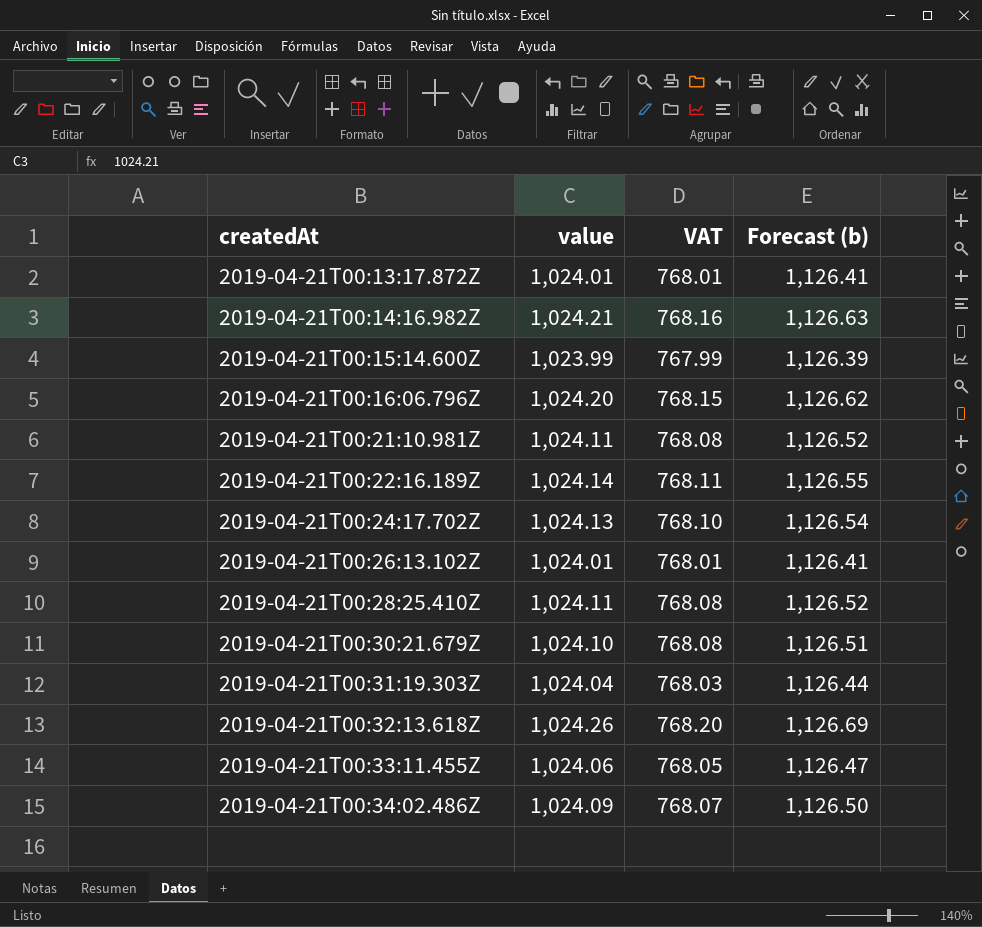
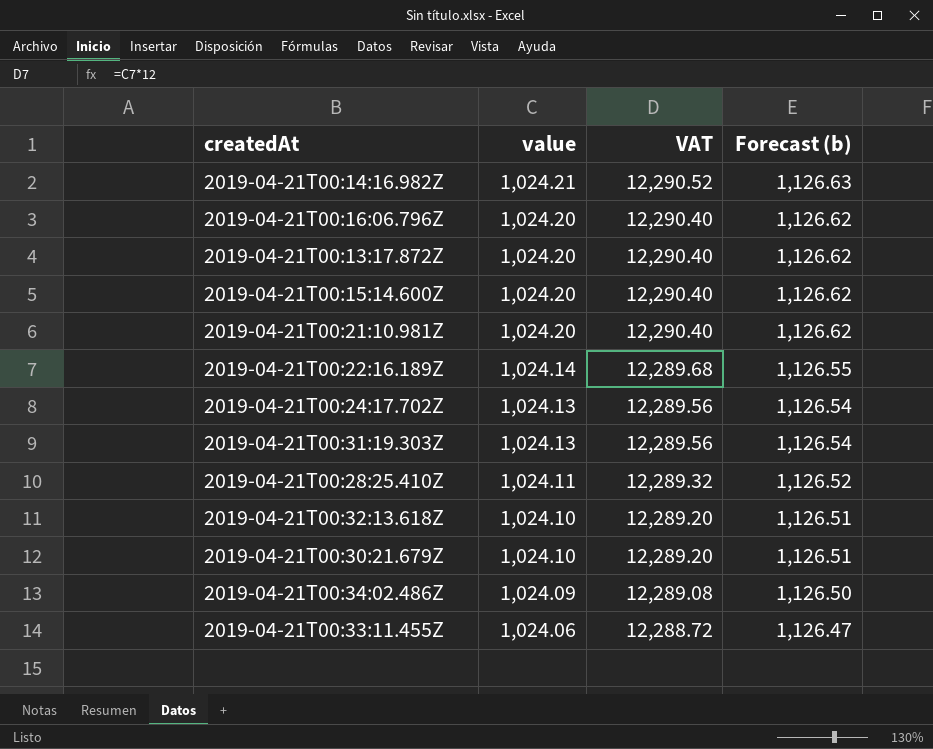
row order: createdAt ascending -> value descending
column VAT | formula: [value] * 0.75 -> [value] * 12
row 2019-04-21T00:26:13.102Z: 1,024.01 | 768.01 | 1,126.41 -> none
2019-04-21T00:13:17.872Z | value: 1,024.01 -> 1,024.20
2019-04-21T00:13:17.872Z | Forecast (b): 1,126.41 -> 1,126.62
2019-04-21T00:15:14.600Z | value: 1,023.99 -> 1,024.20
2019-04-21T00:15:14.600Z | Forecast (b): 1,126.39 -> 1,126.62
2019-04-21T00:21:10.981Z | value: 1,024.11 -> 1,024.20
2019-04-21T00:21:10.981Z | Forecast (b): 1,126.52 -> 1,126.62
2019-04-21T00:31:19.303Z | value: 1,024.04 -> 1,024.13
2019-04-21T00:31:19.303Z | Forecast (b): 1,126.44 -> 1,126.54
2019-04-21T00:32:13.618Z | value: 1,024.26 -> 1,024.10
2019-04-21T00:32:13.618Z | Forecast (b): 1,126.69 -> 1,126.51

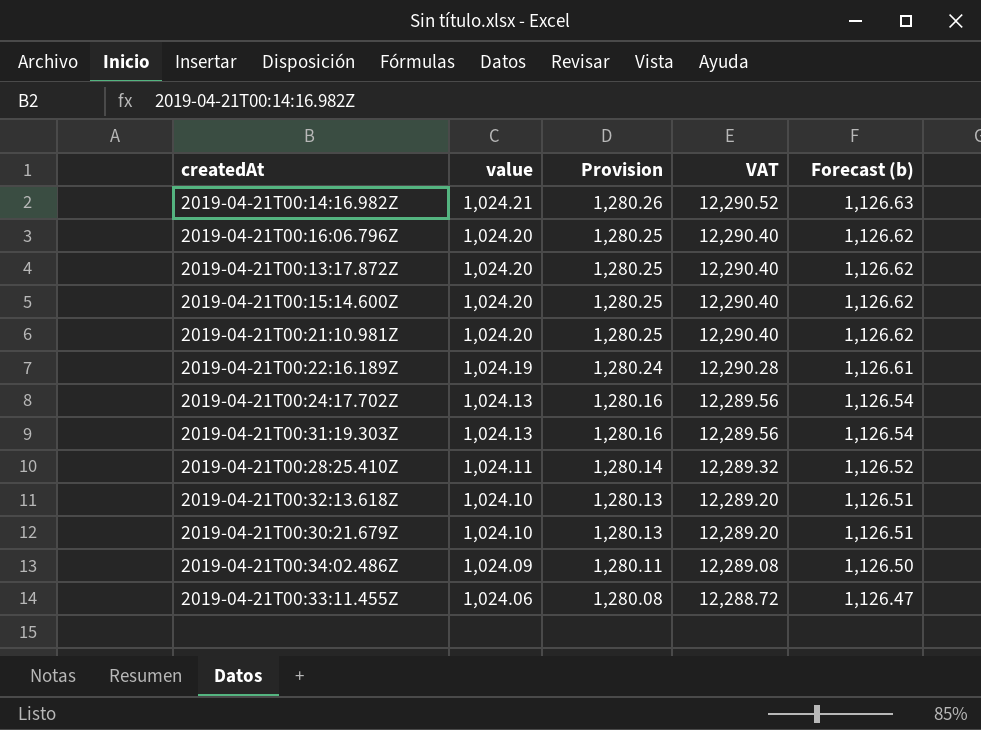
column Provision | formula: none -> [value] * 1.25
2019-04-21T00:22:16.189Z | value: 1,024.14 -> 1,024.19
2019-04-21T00:22:16.189Z | VAT: 12,289.68 -> 12,290.28
2019-04-21T00:22:16.189Z | Forecast (b): 1,126.55 -> 1,126.61

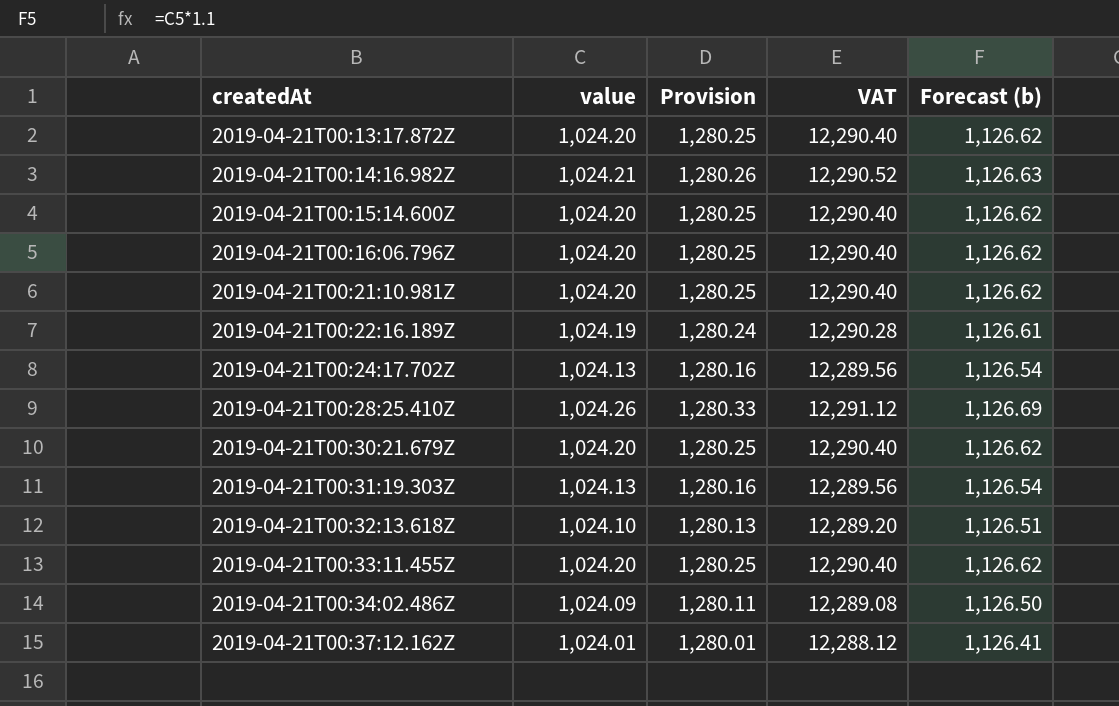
row order: value descending -> createdAt ascending
2019-04-21T00:28:25.410Z | value: 1,024.11 -> 1,024.26
2019-04-21T00:28:25.410Z | Provision: 1,280.14 -> 1,280.33
2019-04-21T00:28:25.410Z | VAT: 12,289.32 -> 12,291.12
2019-04-21T00:28:25.410Z | Forecast (b): 1,126.52 -> 1,126.69
2019-04-21T00:30:21.679Z | value: 1,024.10 -> 1,024.20
2019-04-21T00:30:21.679Z | Provision: 1,280.13 -> 1,280.25
2019-04-21T00:30:21.679Z | VAT: 12,289.20 -> 12,290.40
2019-04-21T00:30:21.679Z | Forecast (b): 1,126.51 -> 1,126.62
2019-04-21T00:33:11.455Z | value: 1,024.06 -> 1,024.20
2019-04-21T00:33:11.455Z | Provision: 1,280.08 -> 1,280.25
2019-04-21T00:33:11.455Z | VAT: 12,288.72 -> 12,290.40
2019-04-21T00:33:11.455Z | Forecast (b): 1,126.47 -> 1,126.62
row 2019-04-21T00:37:12.162Z: none -> 1,024.01 | 1,280.01 | 12,288.12 | 1,126.41

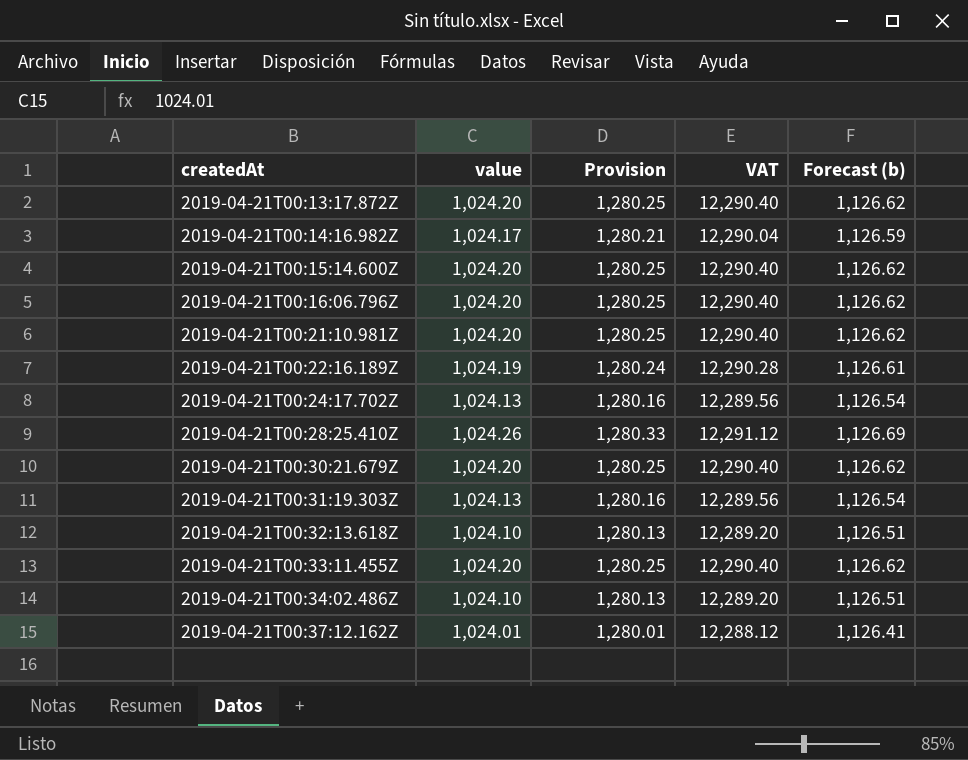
2019-04-21T00:14:16.982Z | value: 1,024.21 -> 1,024.17
2019-04-21T00:14:16.982Z | Provision: 1,280.26 -> 1,280.21
2019-04-21T00:14:16.982Z | VAT: 12,290.52 -> 12,290.04
2019-04-21T00:14:16.982Z | Forecast (b): 1,126.63 -> 1,126.59
2019-04-21T00:34:02.486Z | value: 1,024.09 -> 1,024.10
2019-04-21T00:34:02.486Z | Provision: 1,280.11 -> 1,280.13
2019-04-21T00:34:02.486Z | VAT: 12,289.08 -> 12,289.20
2019-04-21T00:34:02.486Z | Forecast (b): 1,126.50 -> 1,126.51

